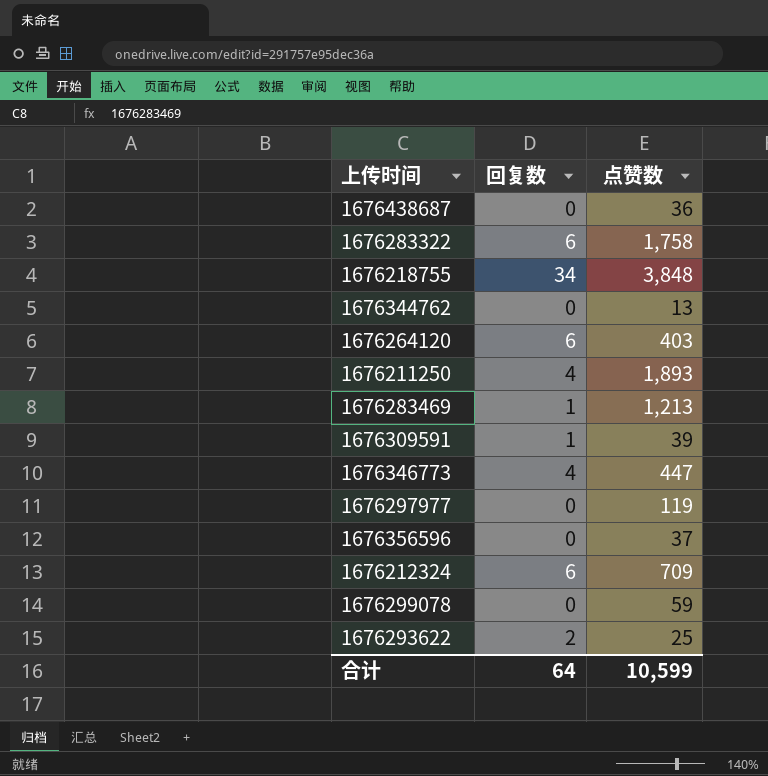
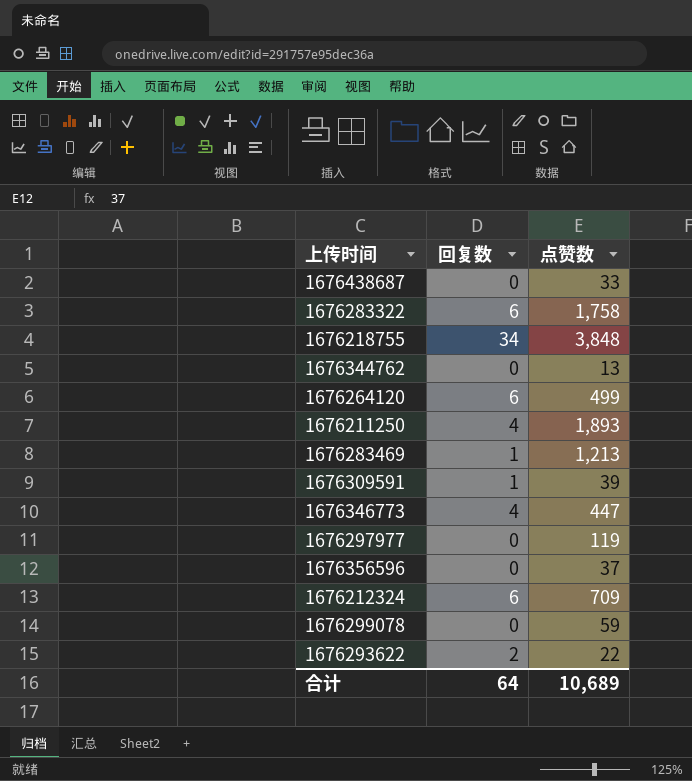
1676438687 | 点赞数: 36 -> 33
1676264120 | 点赞数: 403 -> 499
1676293622 | 点赞数: 25 -> 22
合计 | 点赞数: 10,599 -> 10,689

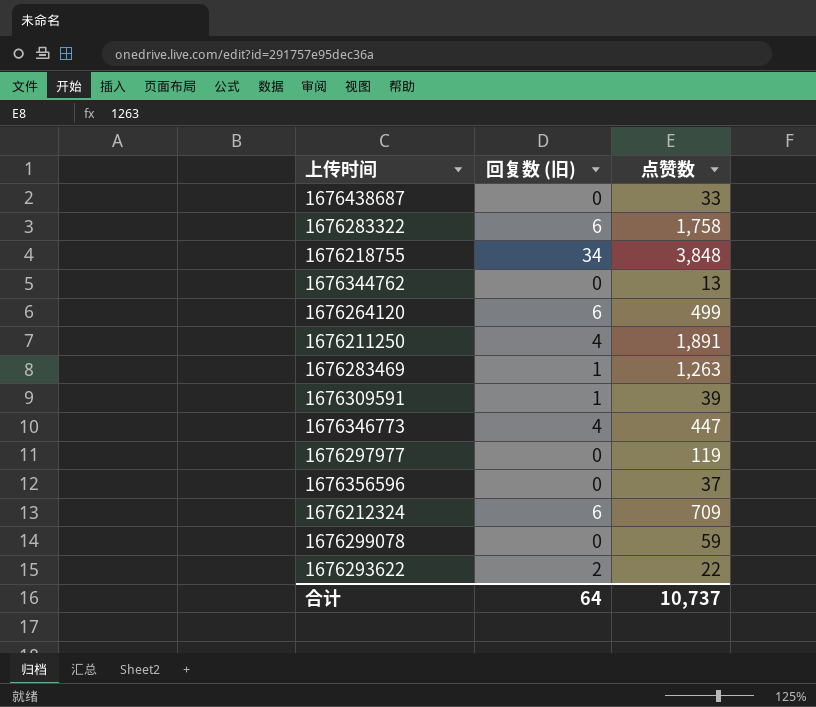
column name: 回复数 -> 回复数 (旧)
1676211250 | 点赞数: 1,893 -> 1,891
1676283469 | 点赞数: 1,213 -> 1,263
合计 | 点赞数: 10,689 -> 10,737

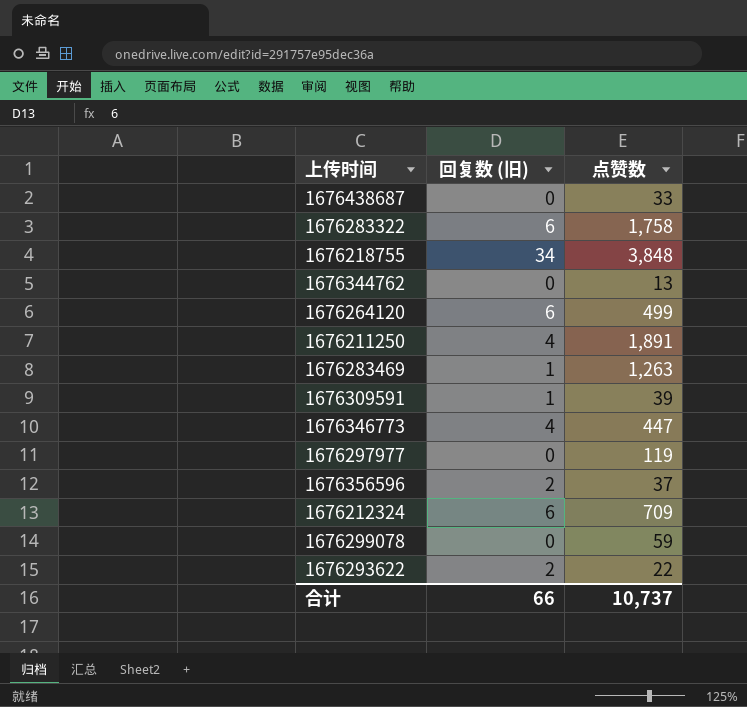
1676356596 | 回复数 (旧): 0 -> 2
合计 | 回复数 (旧): 64 -> 66

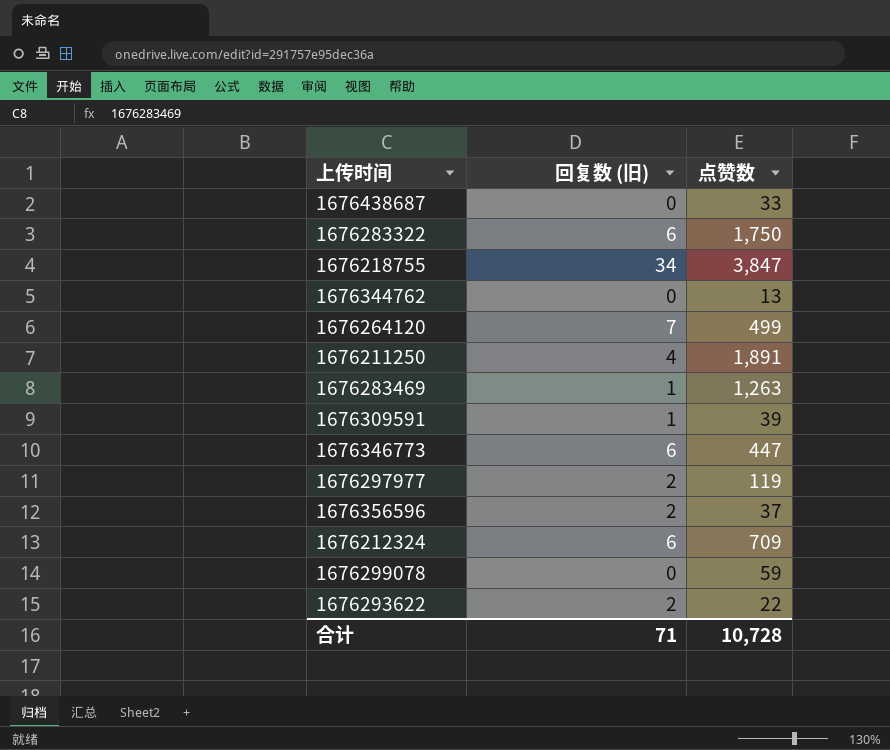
1676283322 | 点赞数: 1,758 -> 1,750
1676218755 | 点赞数: 3,848 -> 3,847
1676264120 | 回复数 (旧): 6 -> 7
1676346773 | 回复数 (旧): 4 -> 6
1676297977 | 回复数 (旧): 0 -> 2
合计 | 回复数 (旧): 66 -> 71
合计 | 点赞数: 10,737 -> 10,728

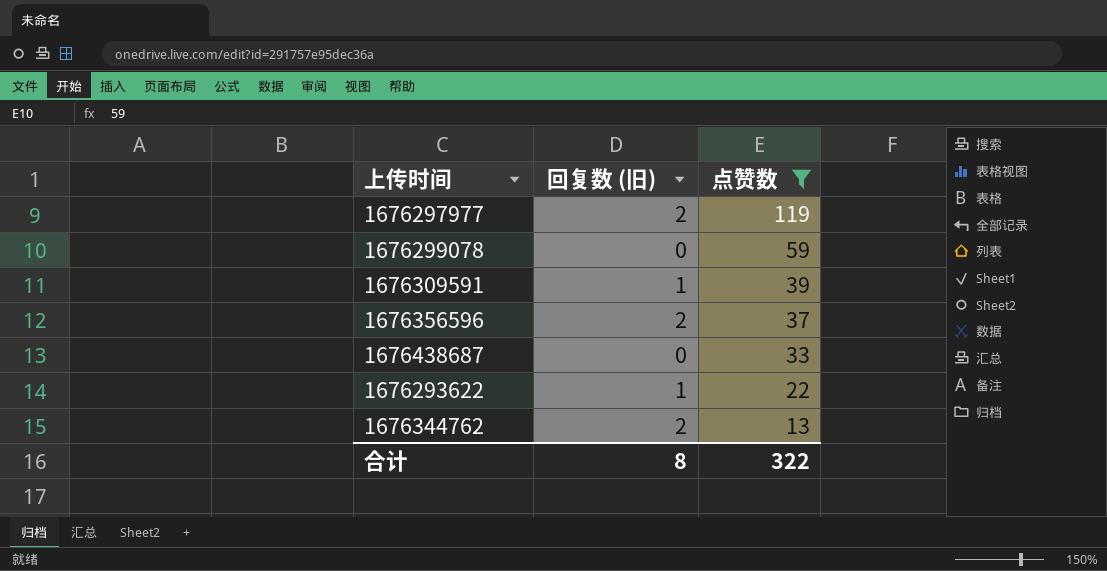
filter: none -> 点赞数 <= 119
row order: none -> 点赞数 descending
1676293622 | 回复数 (旧): 2 -> 1
1676344762 | 回复数 (旧): 0 -> 2
合计 | 回复数 (旧): 71 -> 8
合计 | 点赞数: 10,728 -> 322

